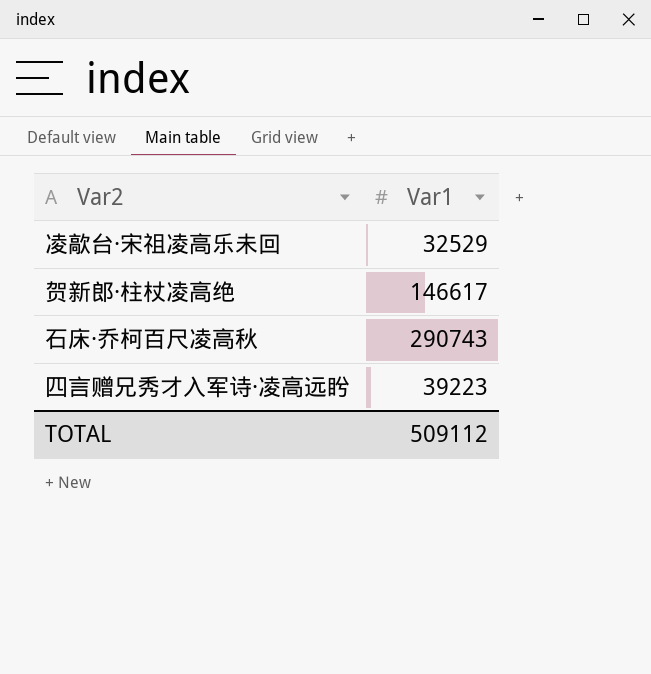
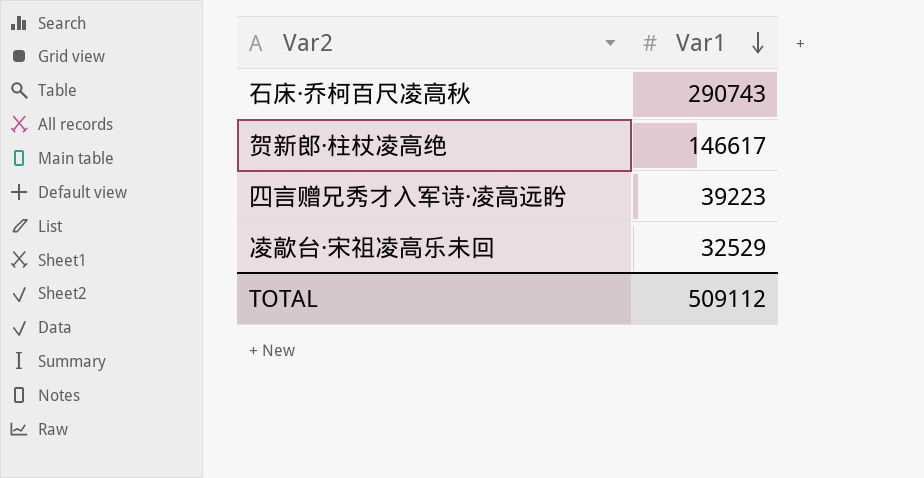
row order: none -> Var1 descending

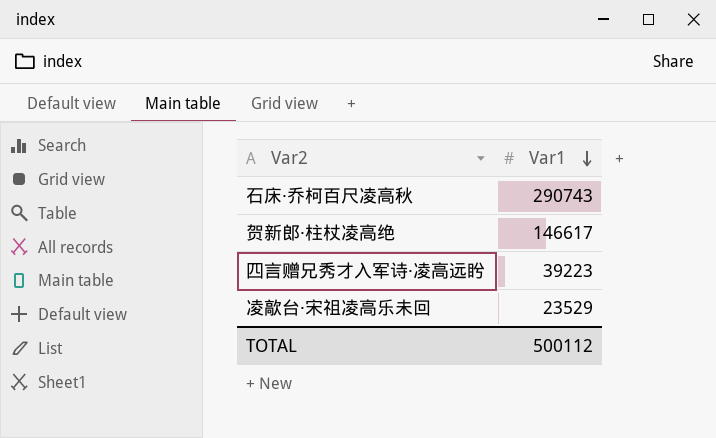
凌歊台·宋祖凌高乐未回 | Var1: 32529 -> 23529
TOTAL | Var1: 509112 -> 500112

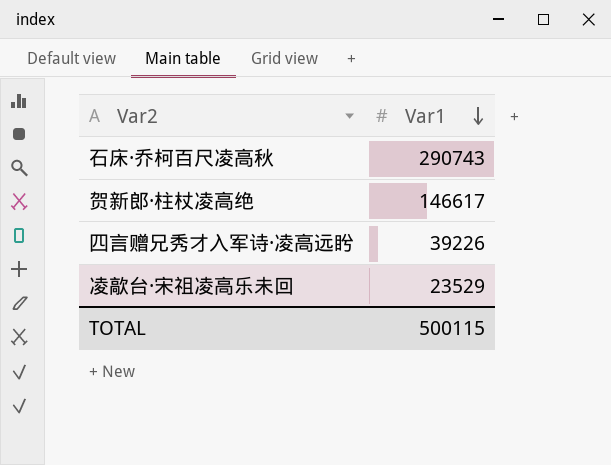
四言赠兄秀才入军诗·凌高远盻 | Var1: 39223 -> 39226
TOTAL | Var1: 500112 -> 500115

